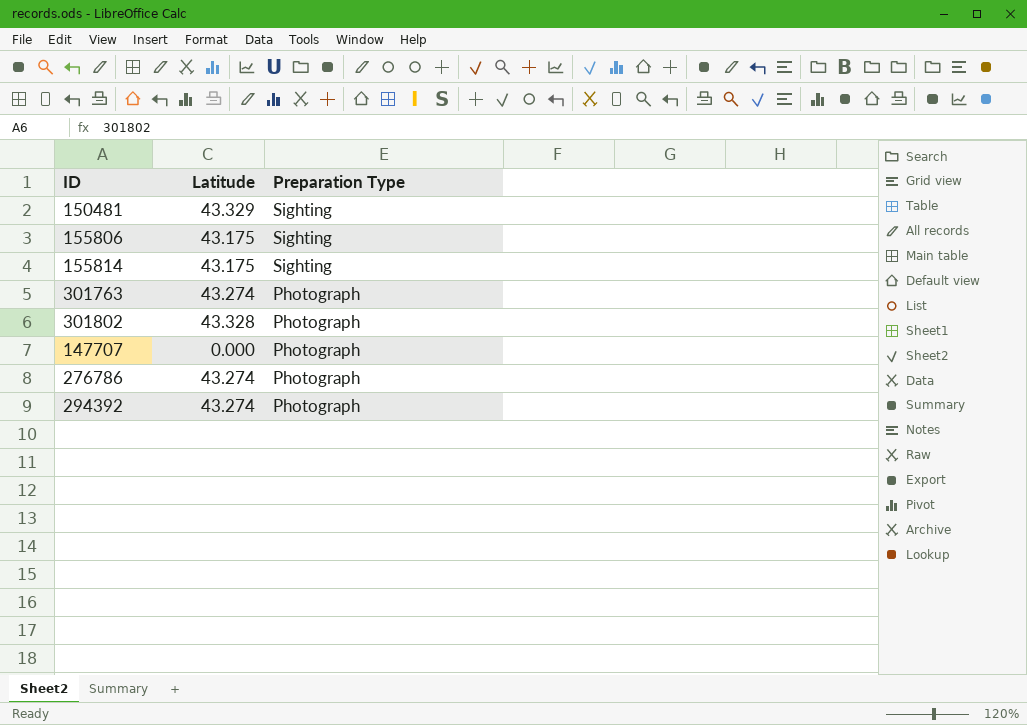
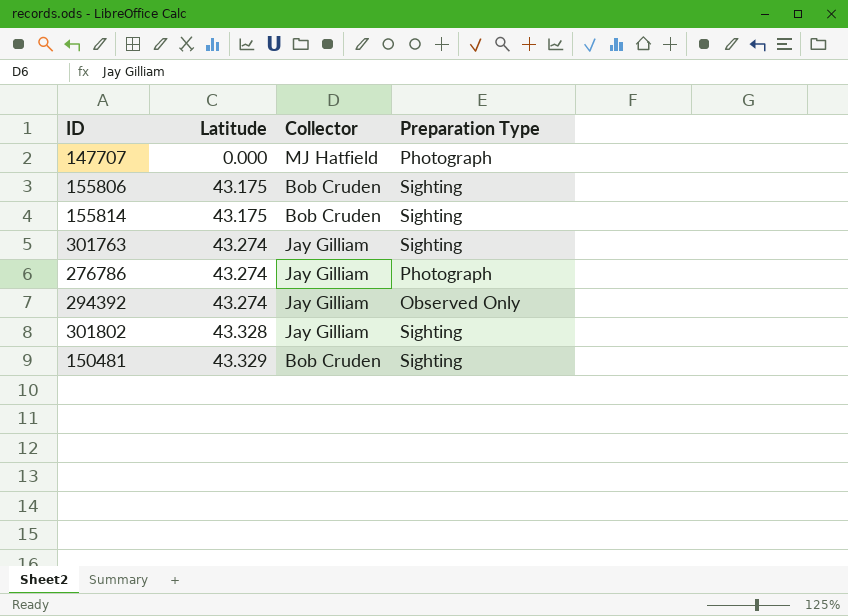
row order: Preparation Type descending -> Latitude ascending
column Collector | position: none -> 3
301763 | Preparation Type: Photograph -> Sighting
294392 | Preparation Type: Photograph -> Observed Only
301802 | Preparation Type: Photograph -> Sighting

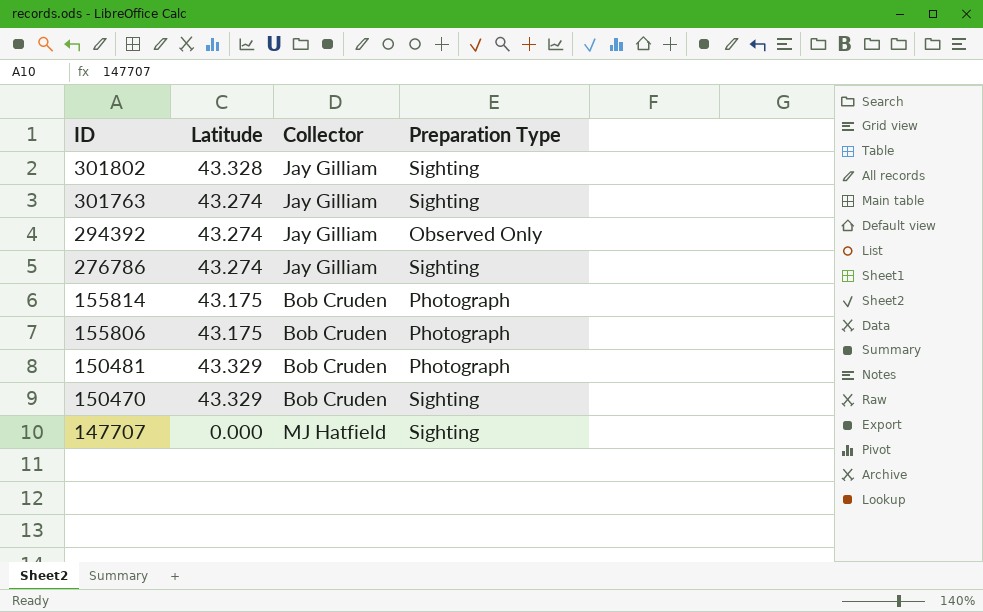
row order: Latitude ascending -> ID descending
276786 | Preparation Type: Photograph -> Sighting
155814 | Preparation Type: Sighting -> Photograph
155806 | Preparation Type: Sighting -> Photograph
150481 | Preparation Type: Sighting -> Photograph
row 150470: none -> 43.329 | Bob Cruden | Sighting
147707 | Preparation Type: Photograph -> Sighting

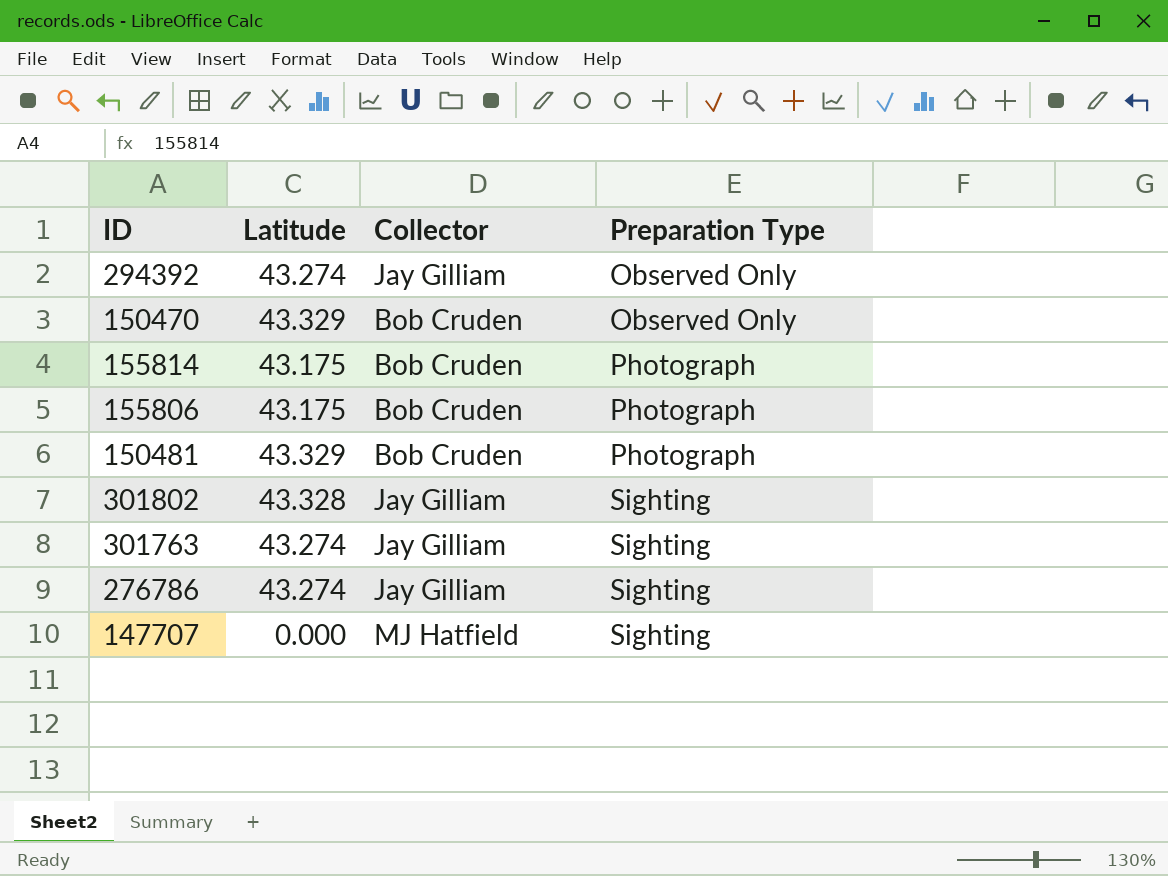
row order: ID descending -> Preparation Type ascending
150470 | Preparation Type: Sighting -> Observed Only

